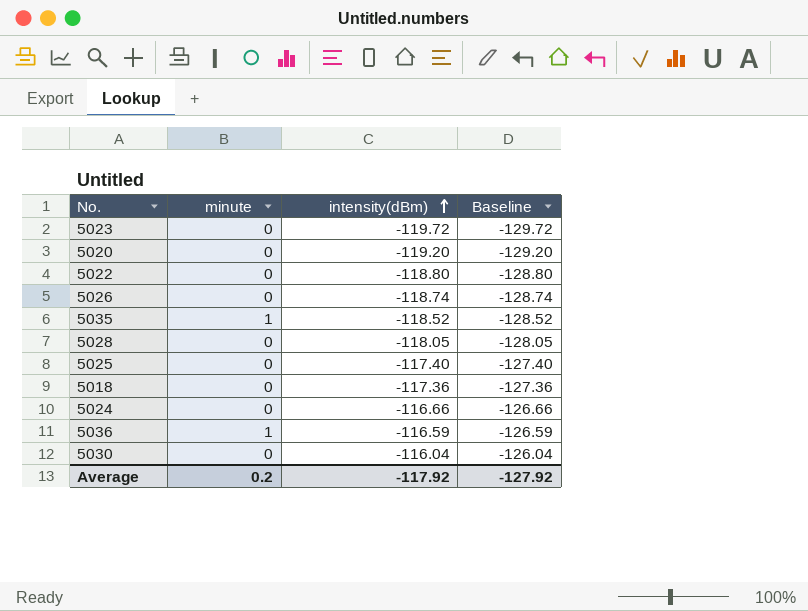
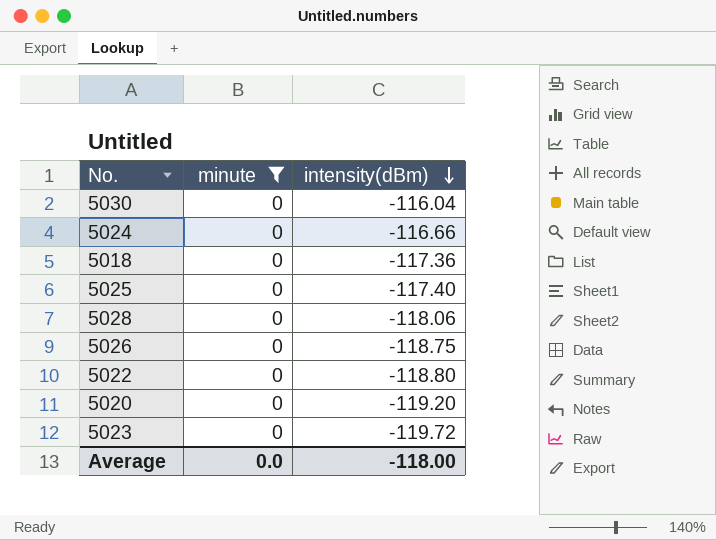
filter: none -> minute = 0
row order: intensity(dBm) ascending -> intensity(dBm) descending
column Baseline | formula: [intensity(dBm)] - 10 -> none
5028 | intensity(dBm): -118.05 -> -118.06
5026 | intensity(dBm): -118.74 -> -118.75
Average | minute: 0.2 -> 0.0
Average | intensity(dBm): -117.92 -> -118.00

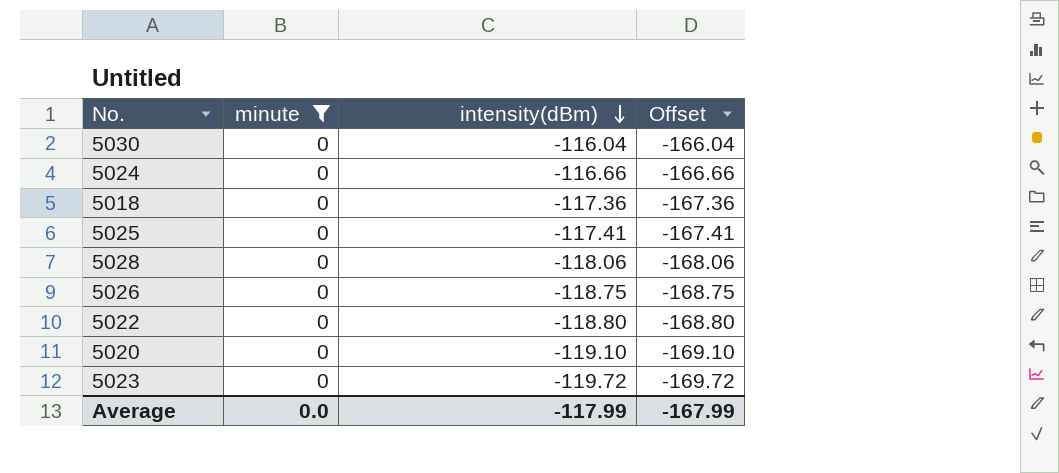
column Offset | formula: none -> [intensity(dBm)] - 50
5025 | intensity(dBm): -117.40 -> -117.41
5020 | intensity(dBm): -119.20 -> -119.10
Average | intensity(dBm): -118.00 -> -117.99

